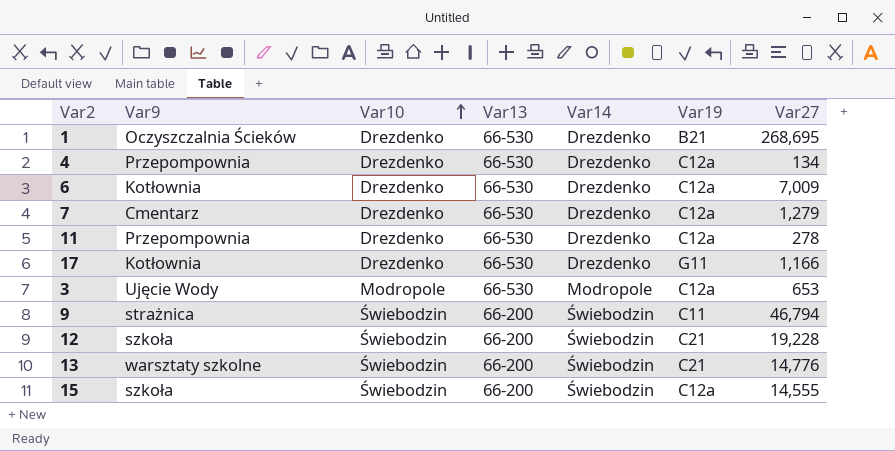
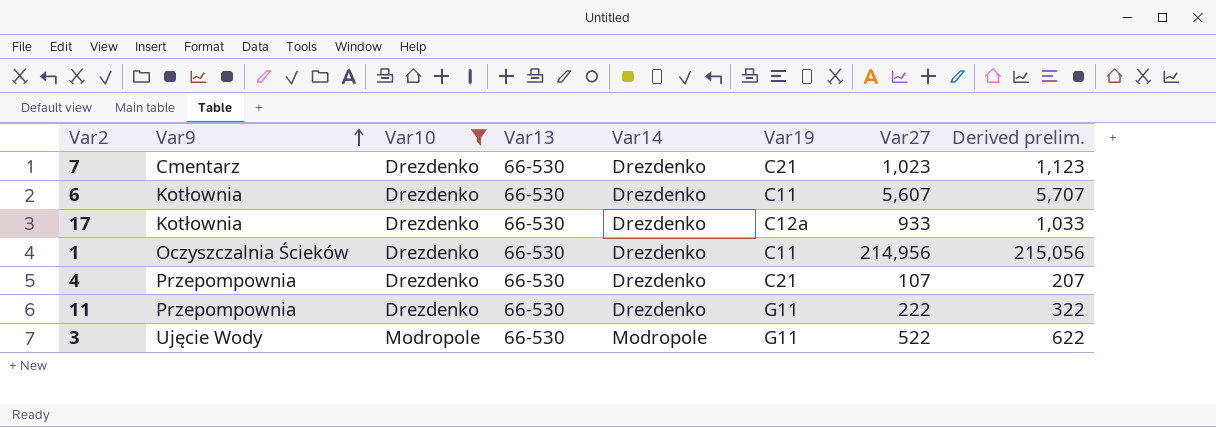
filter: none -> Var10 != Świebodzin
row order: Var10 ascending -> Var9 ascending
column Derived prelim. | formula: none -> [Var27] + 100
7 | Var19: C12a -> C21
7 | Var27: 1,279 -> 1,023
6 | Var19: C12a -> C11
6 | Var27: 7,009 -> 5,607
17 | Var19: G11 -> C12a
17 | Var27: 1,166 -> 933
1 | Var19: B21 -> C11
1 | Var27: 268,695 -> 214,956
4 | Var19: C12a -> C21
4 | Var27: 134 -> 107
11 | Var19: C12a -> G11
11 | Var27: 278 -> 222
3 | Var19: C12a -> G11
3 | Var27: 653 -> 522

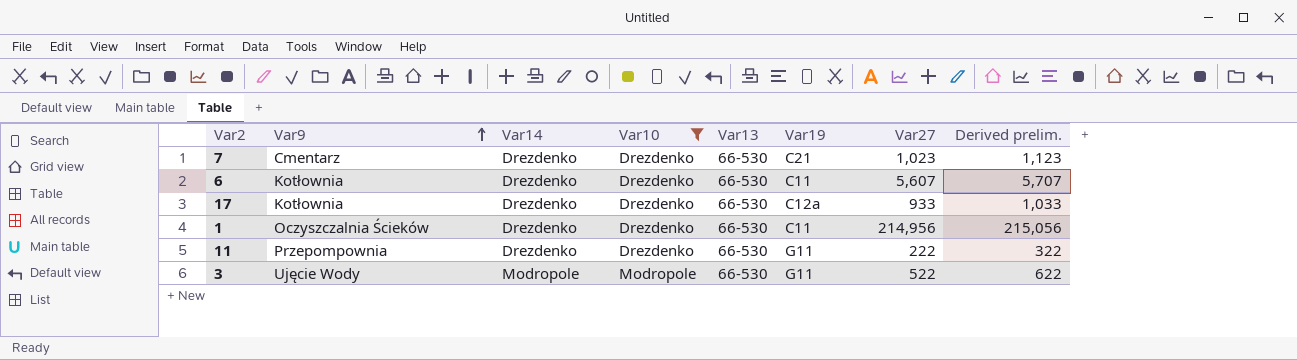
column Var14 | position: 5 -> 3
row 4: Przepompownia | Drezdenko | 66-530 | Drezdenko | C21 | 107 | 207 -> none

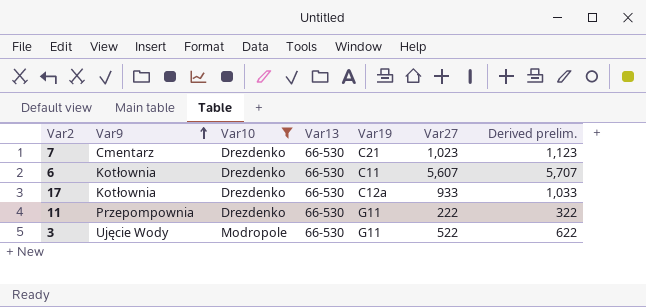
column Var14 | position: 3 -> none
row 1: Oczyszczalnia Ścieków | Drezdenko | Drezdenko | 66-530 | C11 | 214,956 | 215,056 -> none

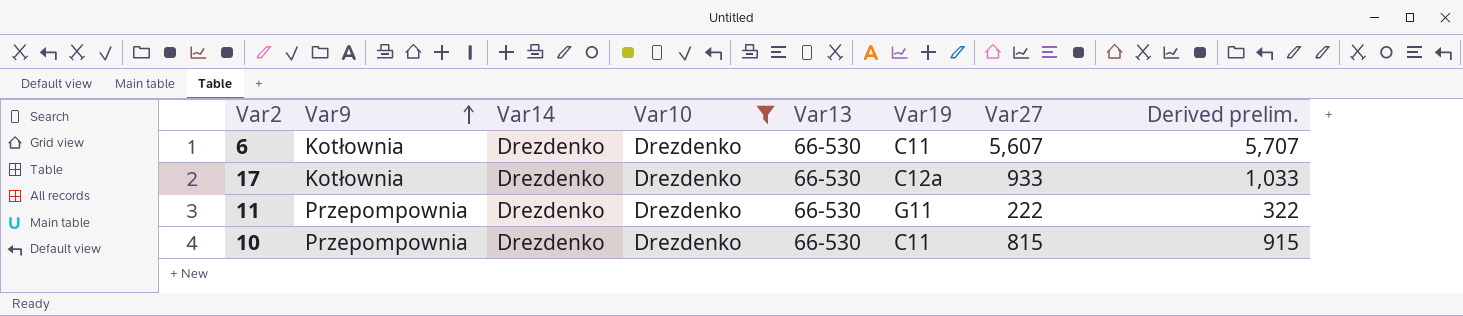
column Var14 | position: none -> 3
row 7: Cmentarz | Drezdenko | 66-530 | C21 | 1,023 | 1,123 -> none
row 3: Ujęcie Wody | Modropole | 66-530 | G11 | 522 | 622 -> none
row 10: none -> Przepompownia | Drezdenko | Drezdenko | 66-530 | C11 | 815 | 915

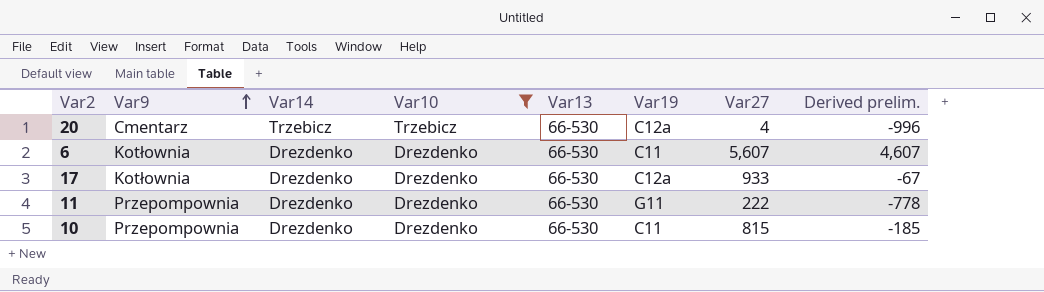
column Derived prelim. | formula: [Var27] + 100 -> [Var27] - 1000
row 20: none -> Cmentarz | Trzebicz | Trzebicz | 66-530 | C12a | 4 | -996

